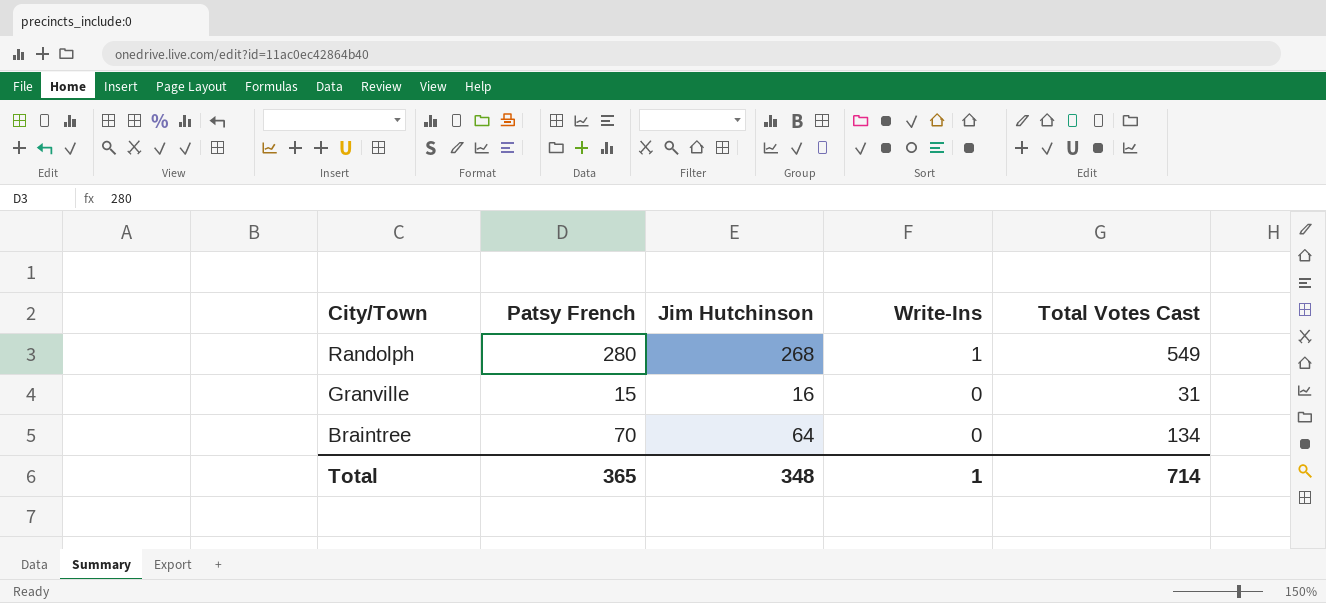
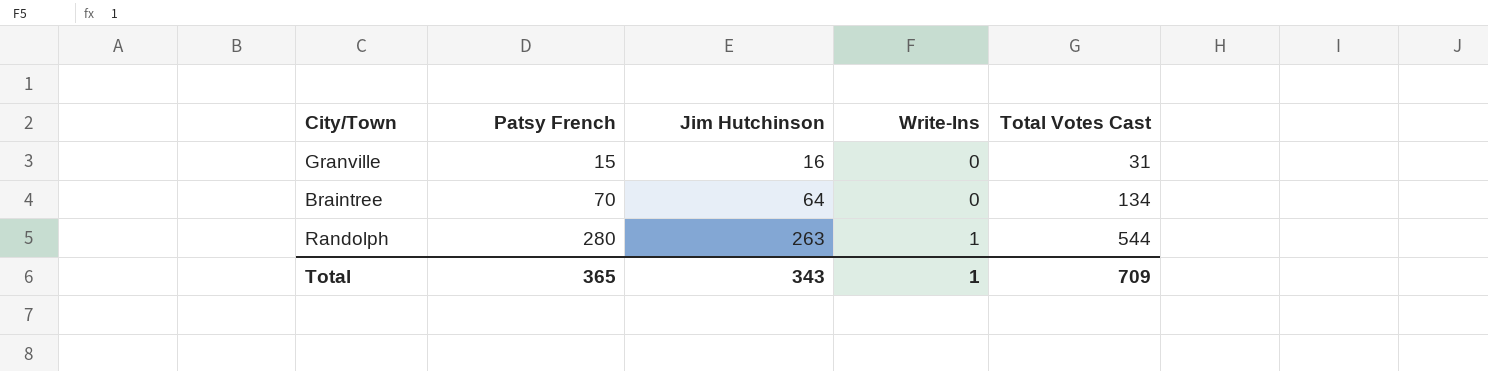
row order: City/Town descending -> Patsy French ascending
Randolph | Jim Hutchinson: 268 -> 263
Randolph | Total Votes Cast: 549 -> 544
Total | Jim Hutchinson: 348 -> 343
Total | Total Votes Cast: 714 -> 709

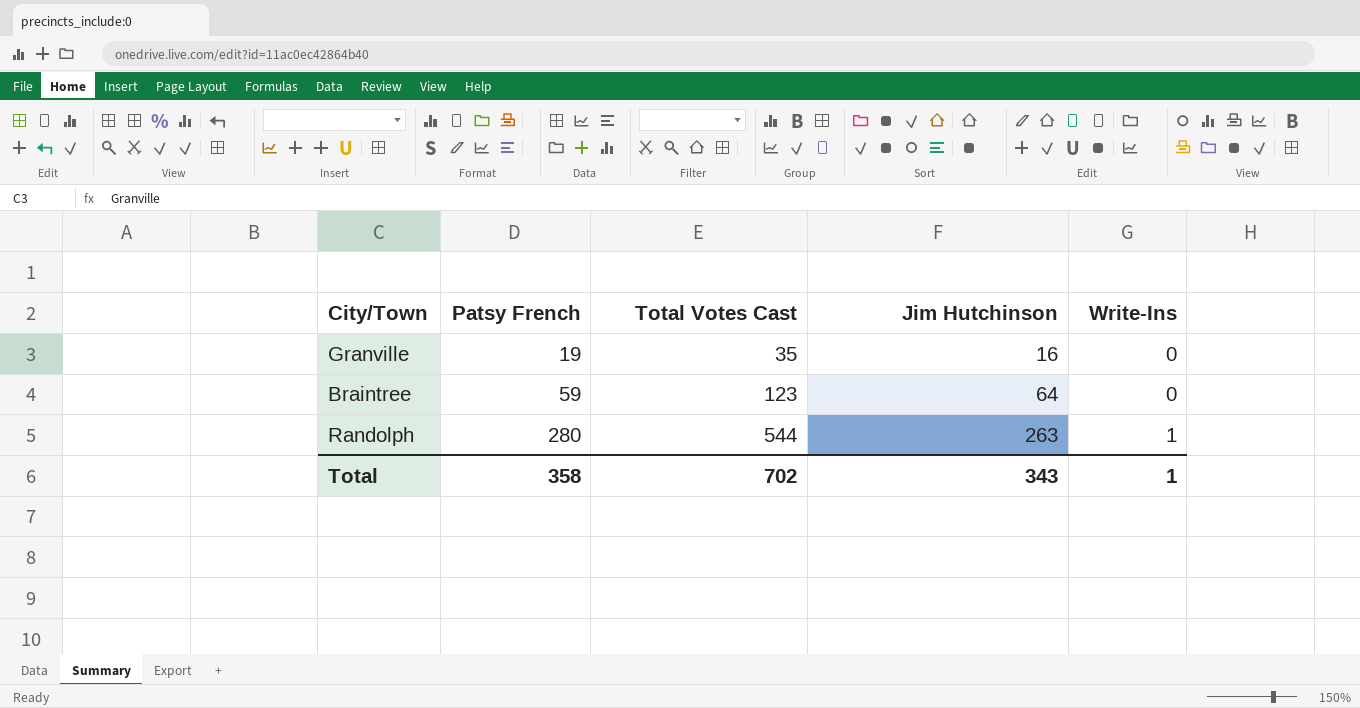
column Total Votes Cast | position: 5 -> 3
Granville | Patsy French: 15 -> 19
Granville | Total Votes Cast: 31 -> 35
Braintree | Patsy French: 70 -> 59
Braintree | Total Votes Cast: 134 -> 123
Total | Patsy French: 365 -> 358
Total | Total Votes Cast: 709 -> 702

